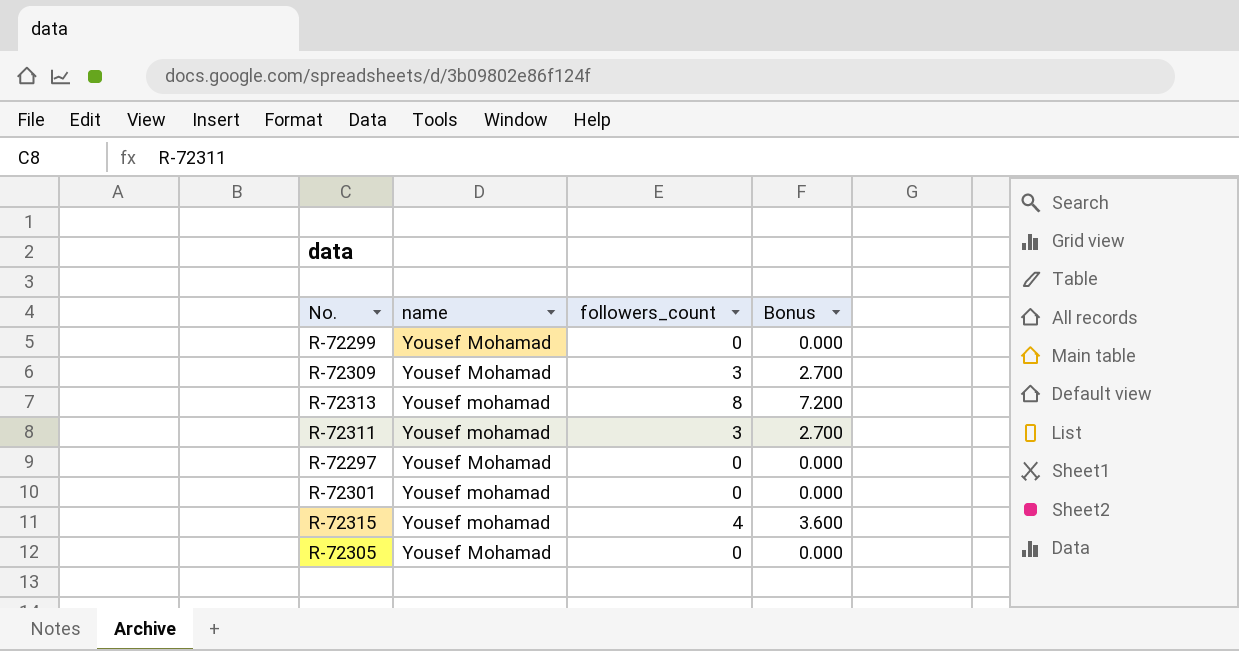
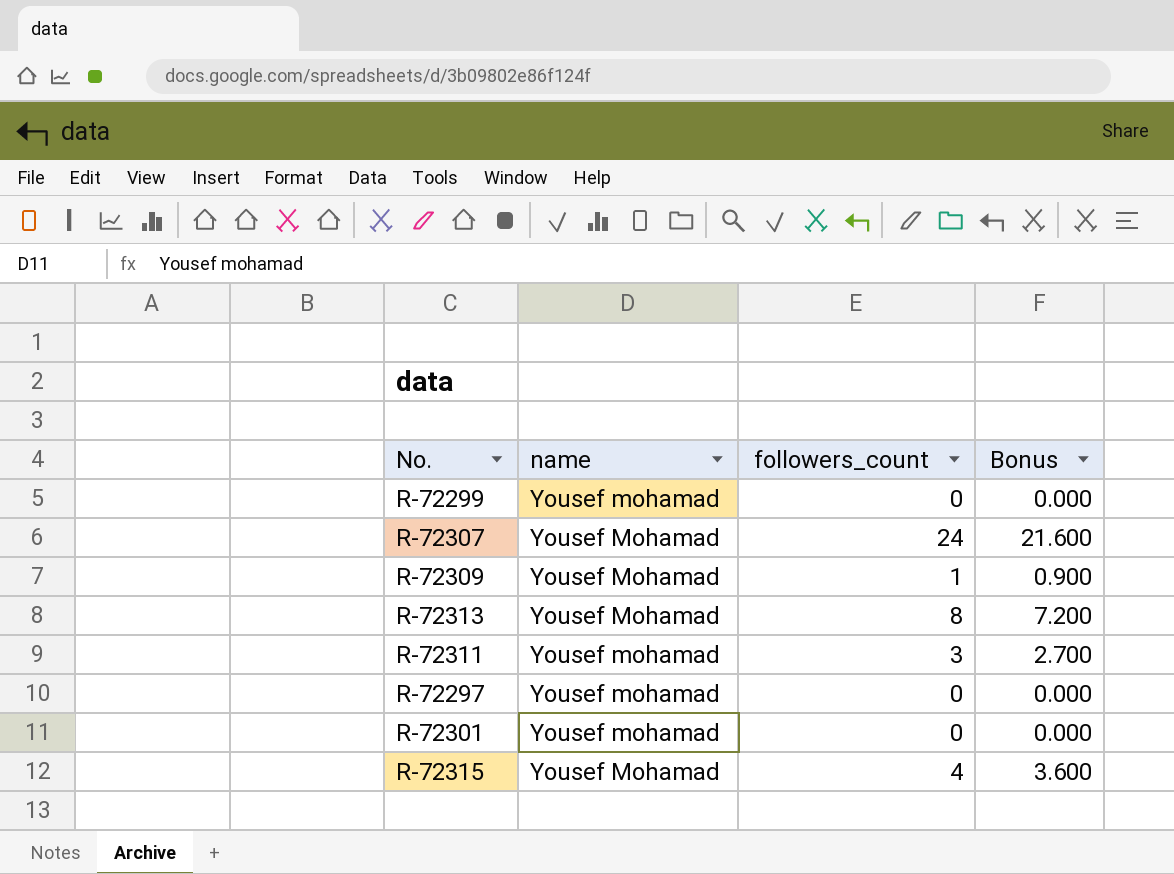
row R-72305: Yousef Mohamad | 0 | 0.000 -> none
R-72299 | name: Yousef Mohamad -> Yousef mohamad
row R-72307: none -> Yousef Mohamad | 24 | 21.600
R-72309 | followers_count: 3 -> 1
R-72309 | Bonus: 2.700 -> 0.900
R-72313 | name: Yousef mohamad -> Yousef Mohamad
R-72297 | name: Yousef Mohamad -> Yousef mohamad
R-72315 | name: Yousef mohamad -> Yousef Mohamad

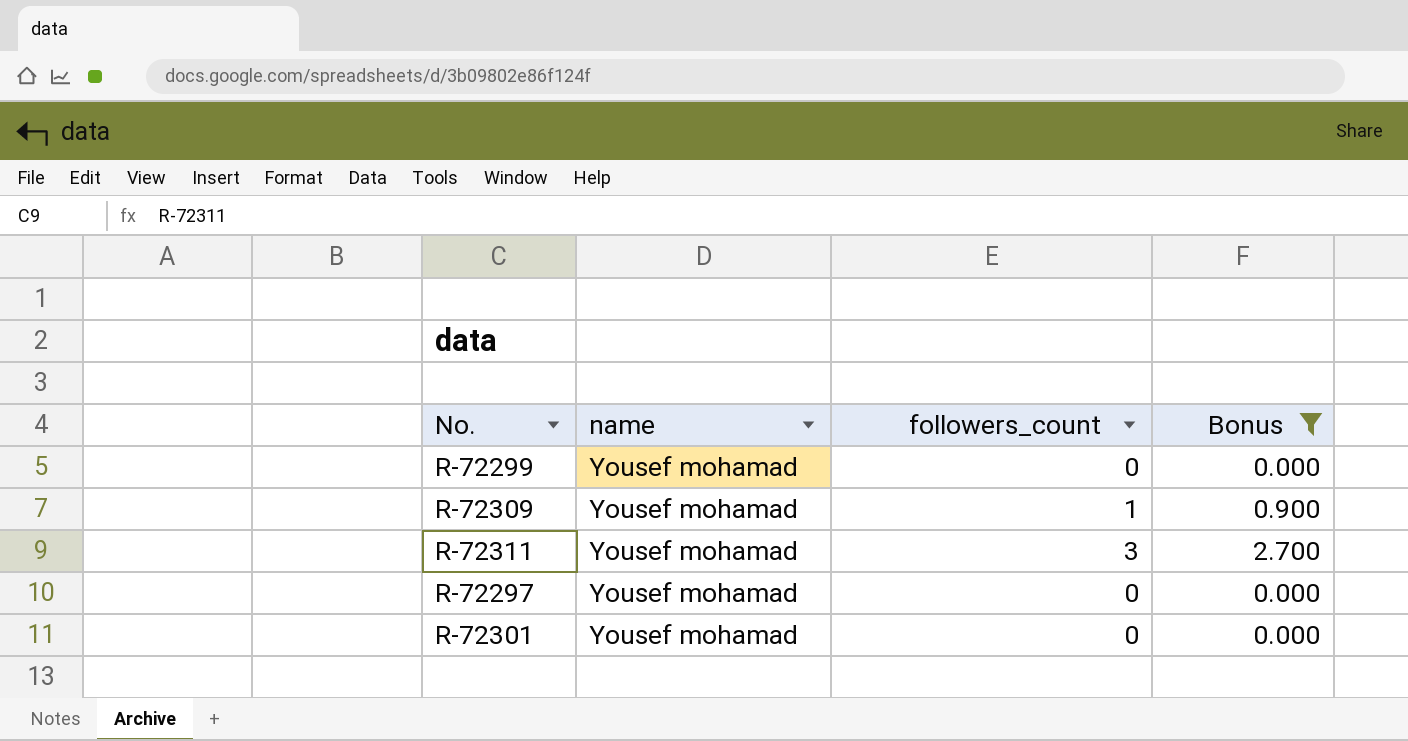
filter: none -> Bonus <= 2.700
R-72309 | name: Yousef Mohamad -> Yousef mohamad

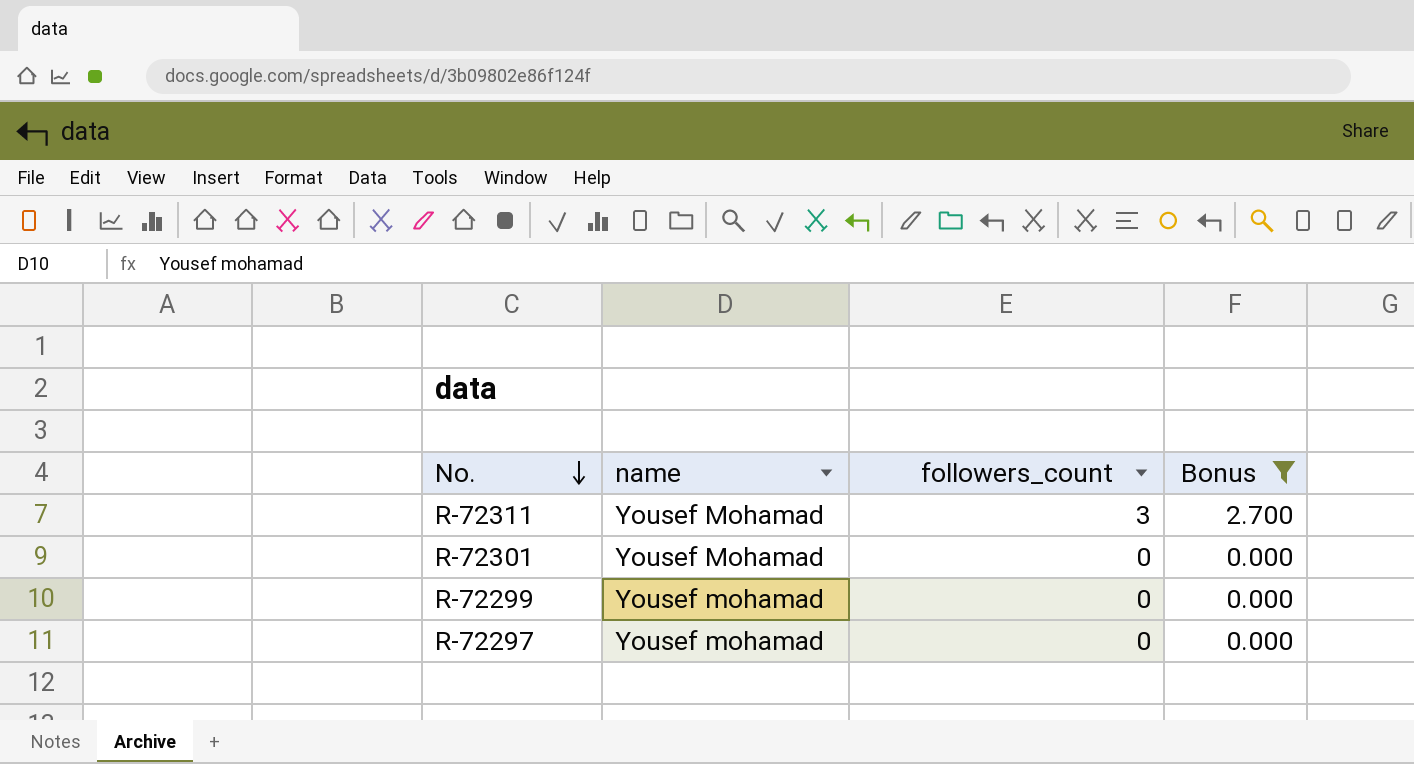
row order: none -> No. descending
row R-72309: Yousef mohamad | 1 | 0.900 -> none
R-72311 | name: Yousef mohamad -> Yousef Mohamad
R-72301 | name: Yousef mohamad -> Yousef Mohamad

